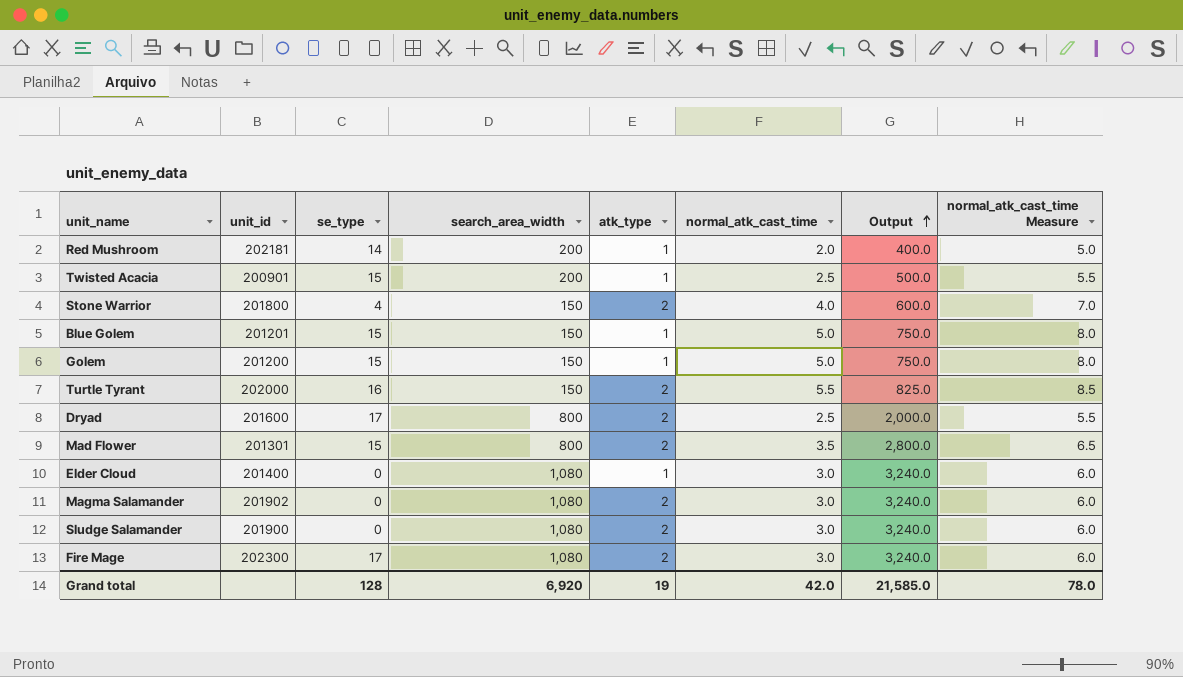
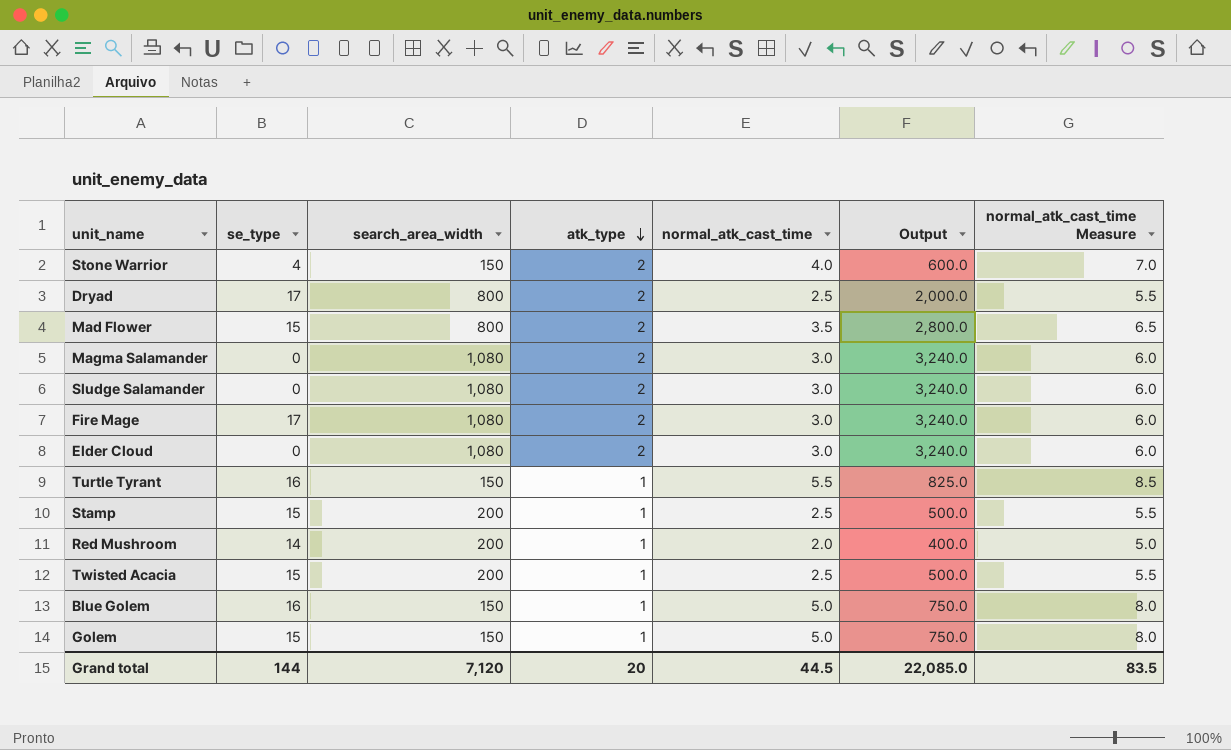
row order: Output ascending -> atk_type descending
column unit_id | position: 2 -> none
Elder Cloud | atk_type: 1 -> 2
Turtle Tyrant | atk_type: 2 -> 1
row Stamp: none -> 15 | 200 | 1 | 2.5 | 500.0 | 5.5
Blue Golem | se_type: 15 -> 16
Grand total | se_type: 128 -> 144
Grand total | search_area_width: 6,920 -> 7,120
Grand total | atk_type: 19 -> 20
Grand total | normal_atk_cast_time: 42.0 -> 44.5
Grand total | Output: 21,585.0 -> 22,085.0
Grand total | normal_atk_cast_time Measure: 78.0 -> 83.5

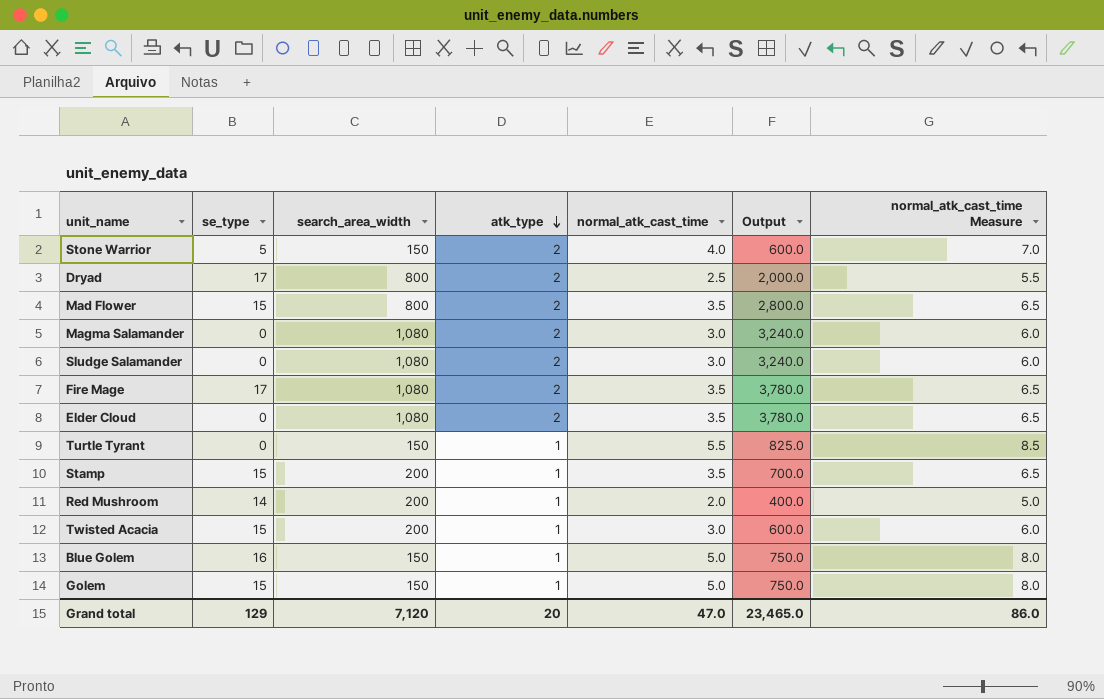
Stone Warrior | se_type: 4 -> 5
Fire Mage | normal_atk_cast_time: 3.0 -> 3.5
Fire Mage | Output: 3,240.0 -> 3,780.0
Fire Mage | normal_atk_cast_time Measure: 6.0 -> 6.5
Elder Cloud | normal_atk_cast_time: 3.0 -> 3.5
Elder Cloud | Output: 3,240.0 -> 3,780.0
Elder Cloud | normal_atk_cast_time Measure: 6.0 -> 6.5
Turtle Tyrant | se_type: 16 -> 0
Stamp | normal_atk_cast_time: 2.5 -> 3.5
Stamp | Output: 500.0 -> 700.0
Stamp | normal_atk_cast_time Measure: 5.5 -> 6.5
Twisted Acacia | normal_atk_cast_time: 2.5 -> 3.0
Twisted Acacia | Output: 500.0 -> 600.0
Twisted Acacia | normal_atk_cast_time Measure: 5.5 -> 6.0
Grand total | se_type: 144 -> 129
Grand total | normal_atk_cast_time: 44.5 -> 47.0
Grand total | Output: 22,085.0 -> 23,465.0
Grand total | normal_atk_cast_time Measure: 83.5 -> 86.0

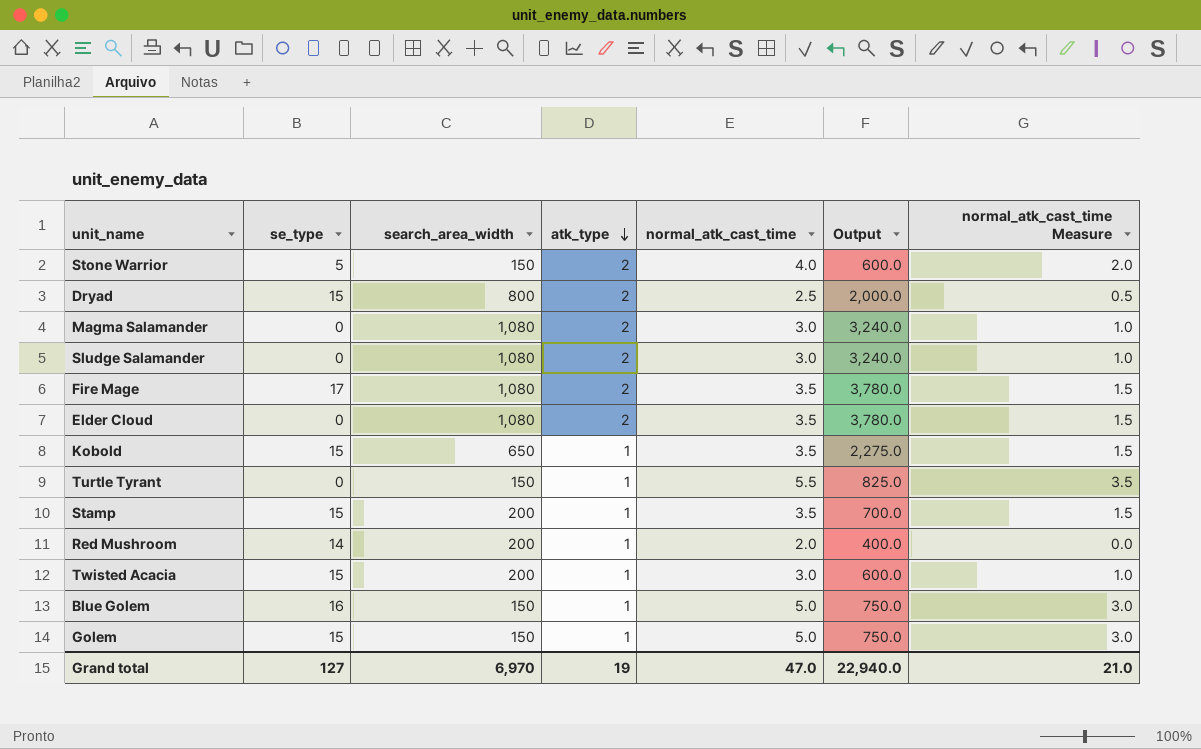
column normal_atk_cast_time Measure | formula: [normal_atk_cast_time] + 3 -> [normal_atk_cast_time] - 2
row Mad Flower: 15 | 800 | 2 | 3.5 | 2,800.0 | 6.5 -> none
Dryad | se_type: 17 -> 15
row Kobold: none -> 15 | 650 | 1 | 3.5 | 2,275.0 | 1.5
Grand total | se_type: 129 -> 127
Grand total | search_area_width: 7,120 -> 6,970
Grand total | atk_type: 20 -> 19
Grand total | Output: 23,465.0 -> 22,940.0
Grand total | normal_atk_cast_time Measure: 86.0 -> 21.0

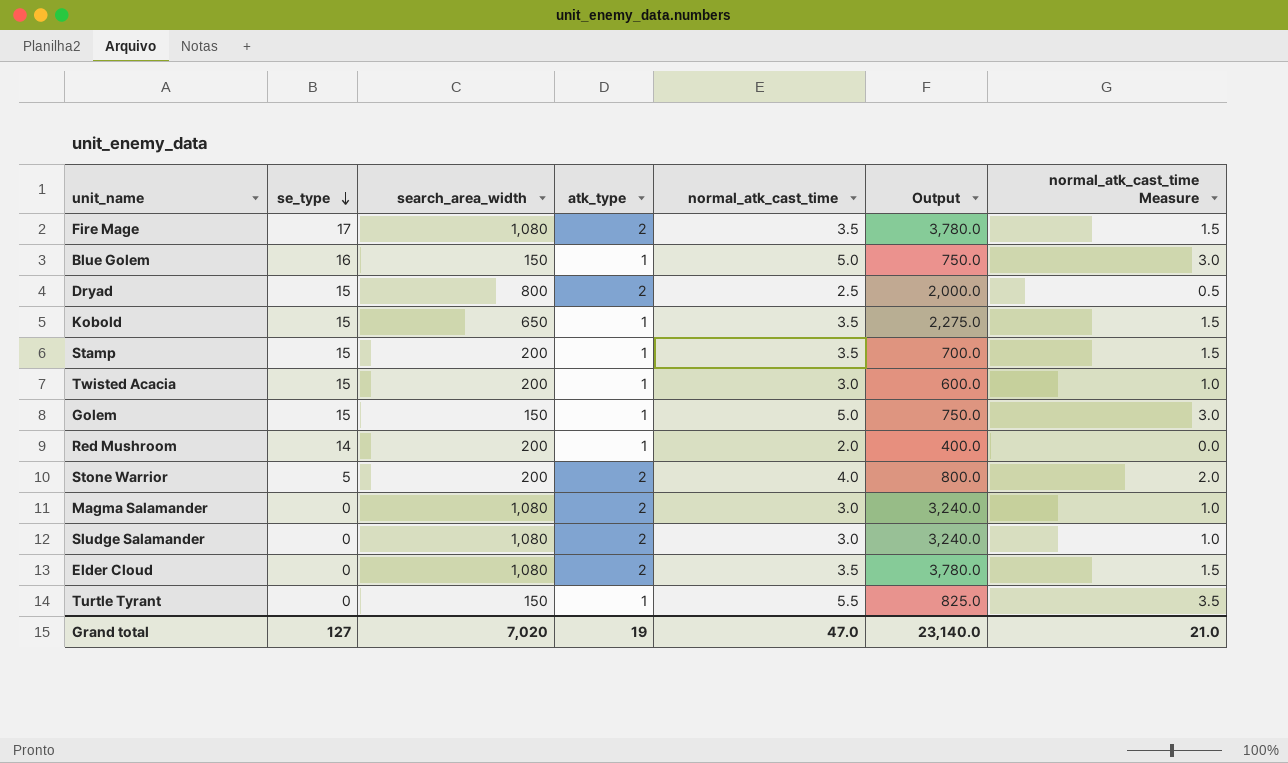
row order: atk_type descending -> se_type descending
Stone Warrior | search_area_width: 150 -> 200
Stone Warrior | Output: 600.0 -> 800.0
Grand total | search_area_width: 6,970 -> 7,020
Grand total | Output: 22,940.0 -> 23,140.0

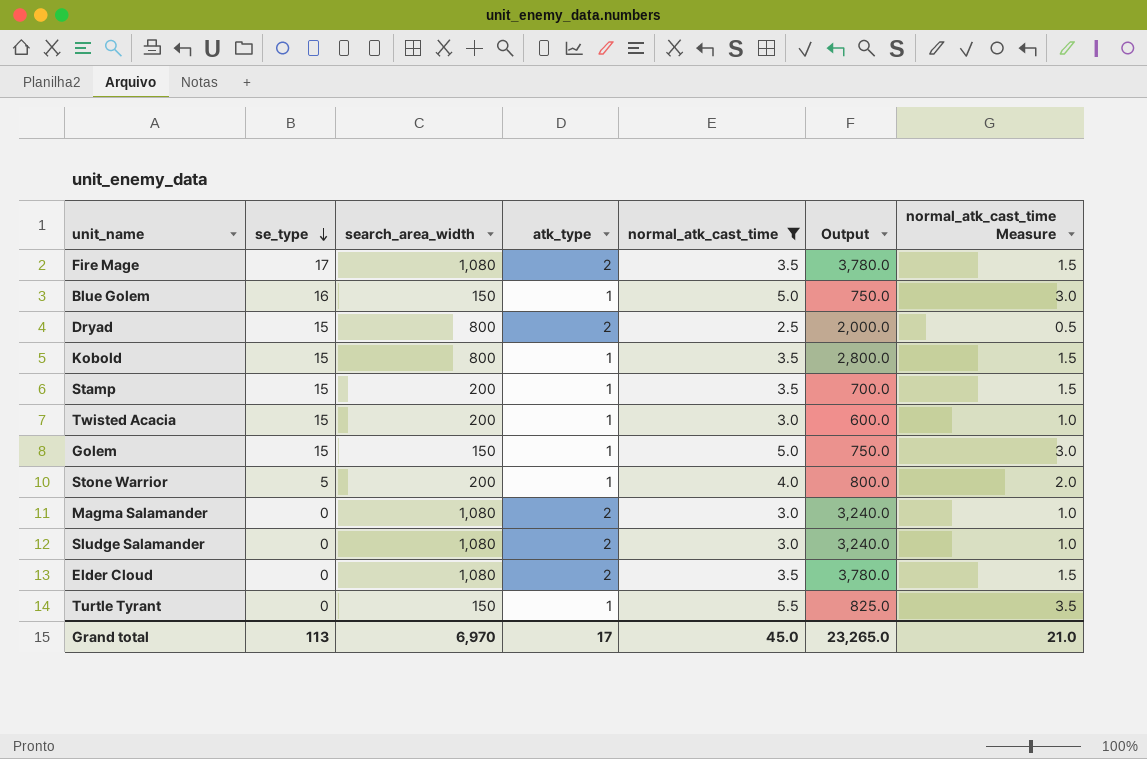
filter: none -> normal_atk_cast_time != 2.0
Kobold | search_area_width: 650 -> 800
Kobold | Output: 2,275.0 -> 2,800.0
Stone Warrior | atk_type: 2 -> 1
Grand total | se_type: 127 -> 113
Grand total | search_area_width: 7,020 -> 6,970
Grand total | atk_type: 19 -> 17
Grand total | normal_atk_cast_time: 47.0 -> 45.0
Grand total | Output: 23,140.0 -> 23,265.0

